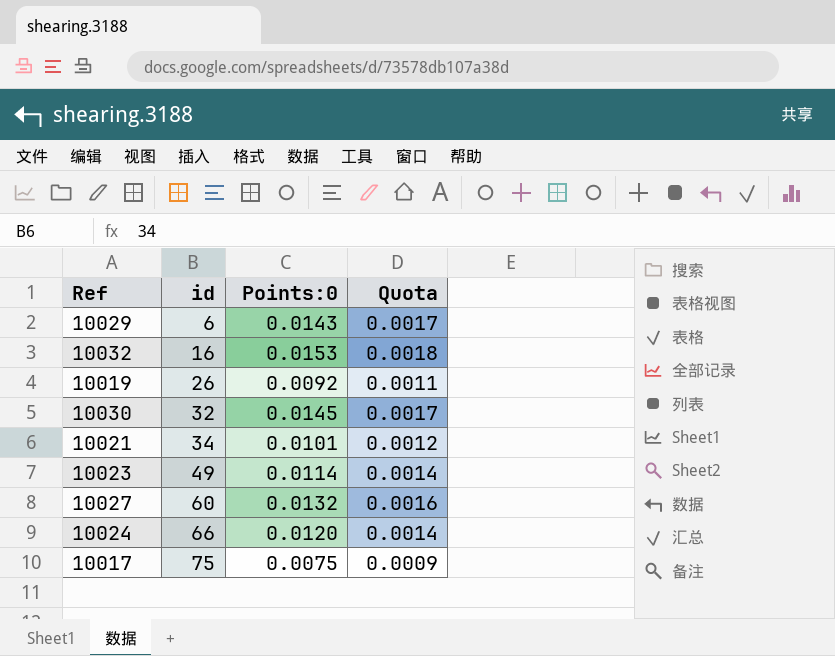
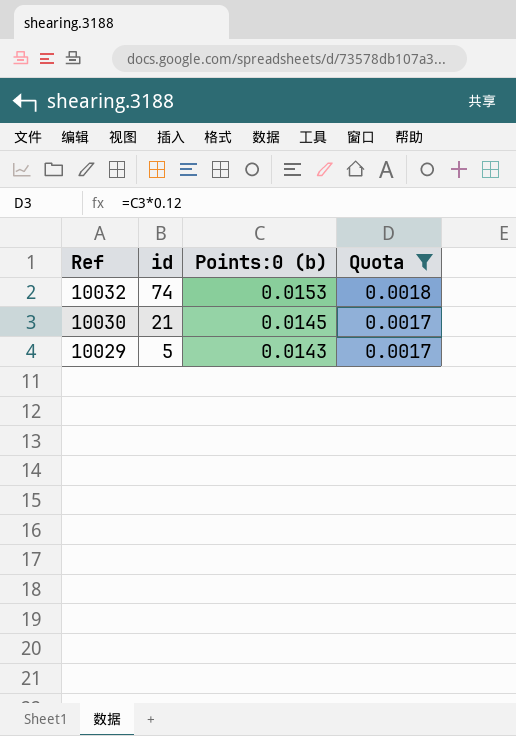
filter: none -> Quota >= 0.0017
row order: id ascending -> Ref descending
column name: Points:0 -> Points:0 (b)
10032 | id: 16 -> 74
10030 | id: 32 -> 21
10029 | id: 6 -> 5

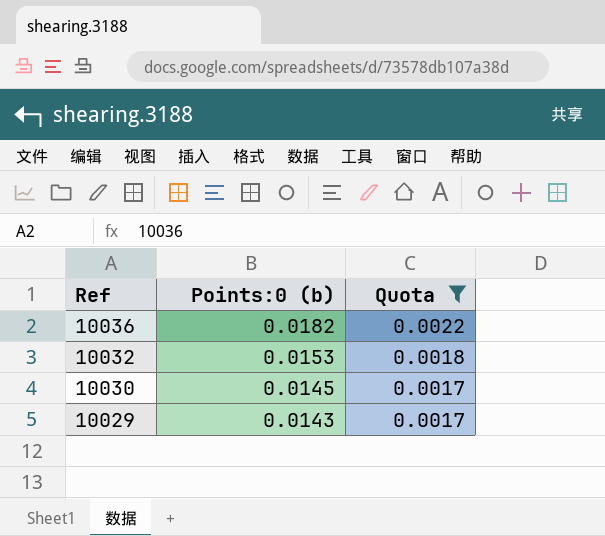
column id | position: 2 -> none
row 10036: none -> 0.0182 | 0.0022

